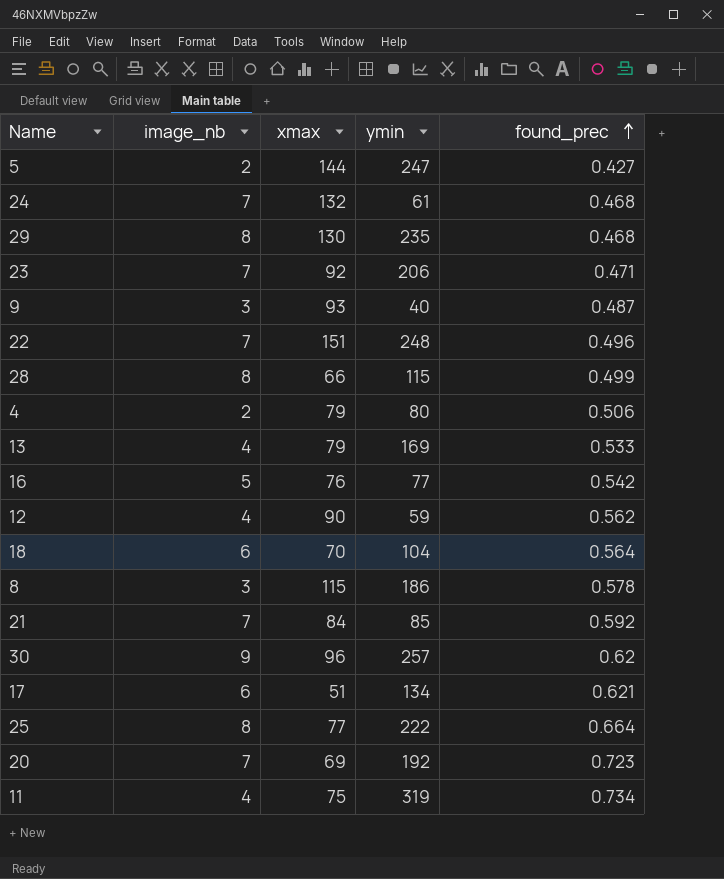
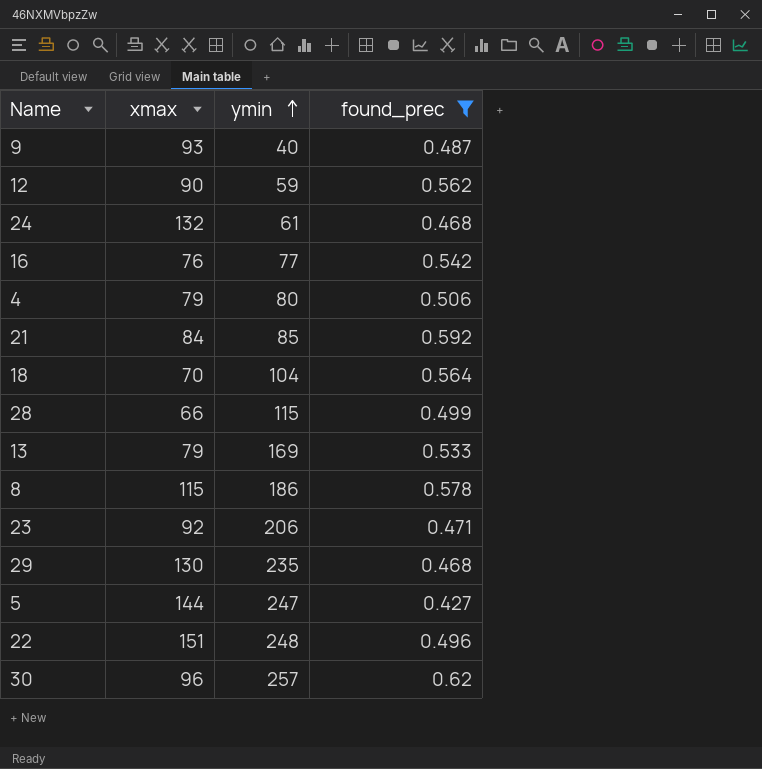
filter: none -> found_prec <= 0.62
row order: found_prec ascending -> ymin ascending
column image_nb | position: 2 -> none

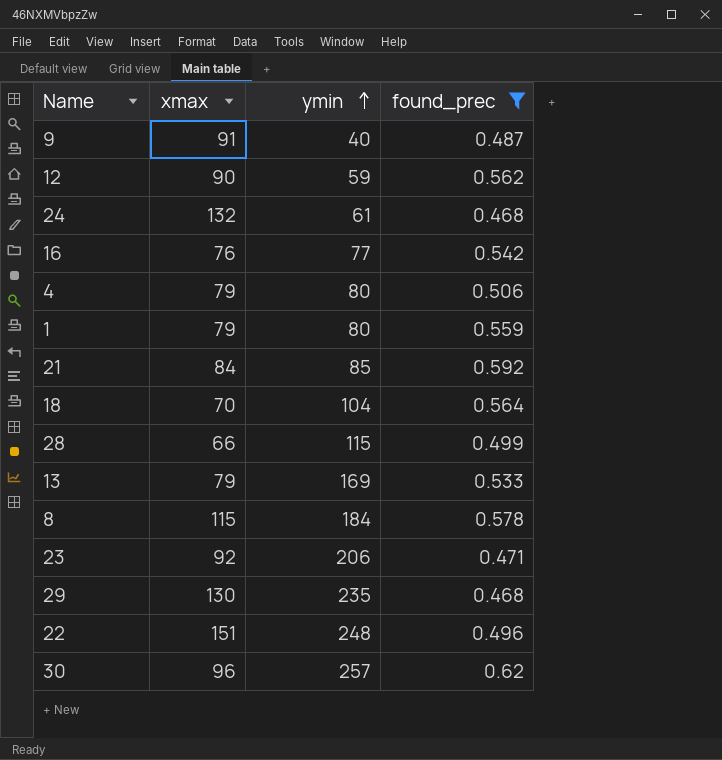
row 5: 144 | 247 | 0.427 -> none
9 | xmax: 93 -> 91
row 1: none -> 79 | 80 | 0.559
8 | ymin: 186 -> 184

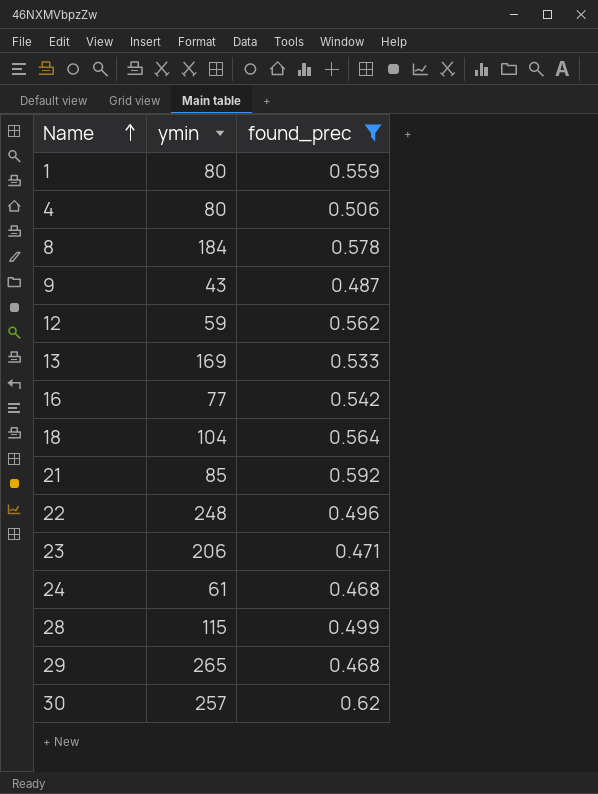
row order: ymin ascending -> Name ascending
column xmax | position: 2 -> none
9 | ymin: 40 -> 43
29 | ymin: 235 -> 265

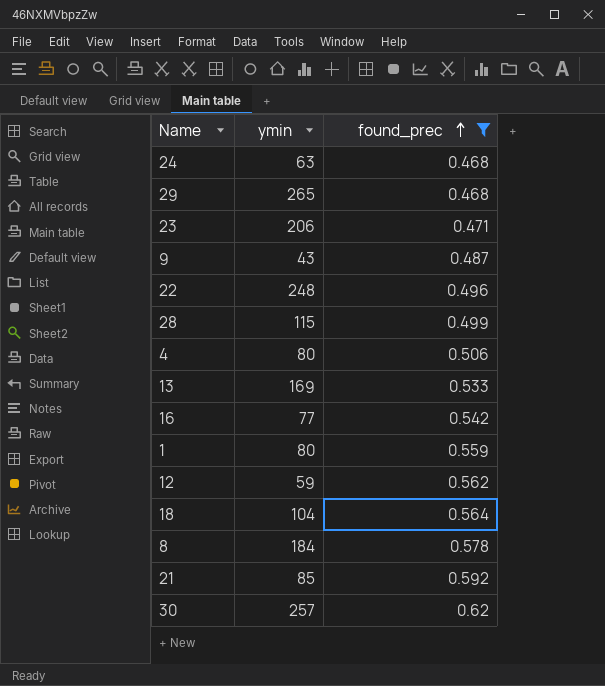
row order: Name ascending -> found_prec ascending
24 | ymin: 61 -> 63

